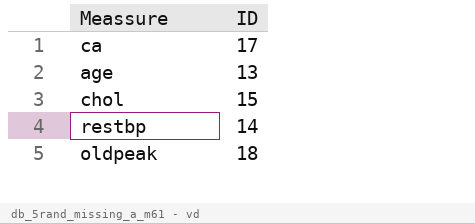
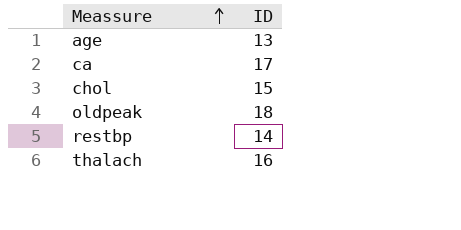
row order: none -> Meassure ascending
row thalach: none -> 16

